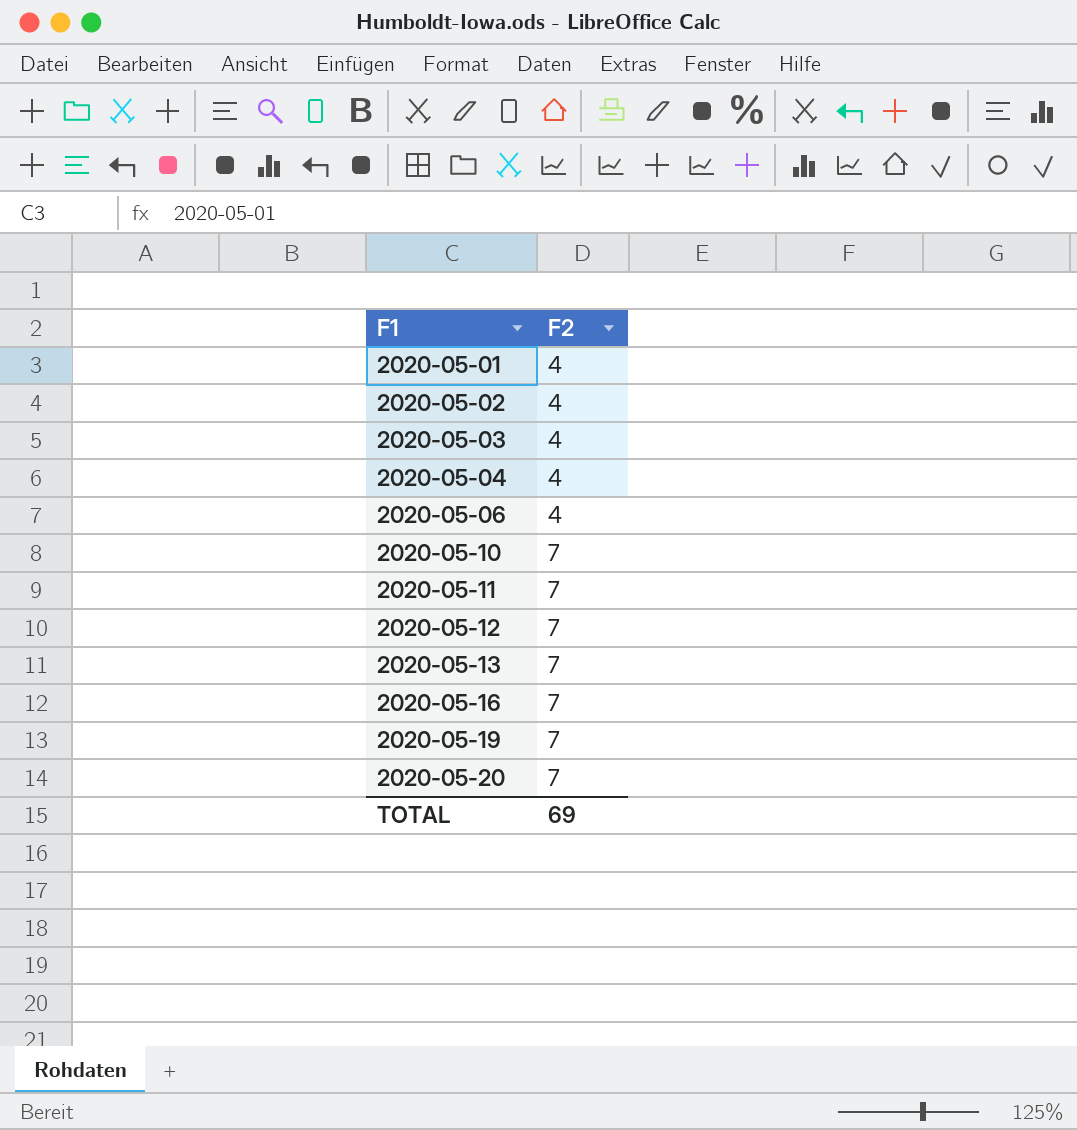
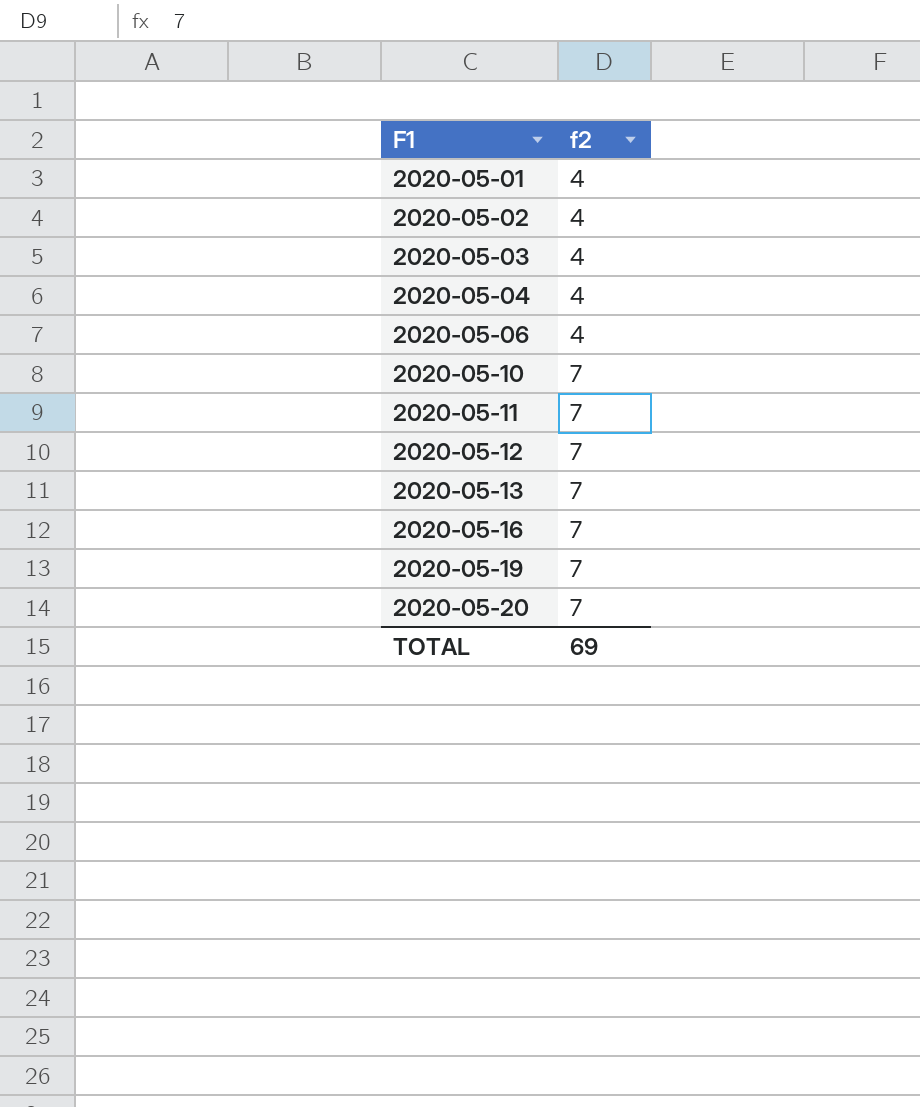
column name: F2 -> f2

